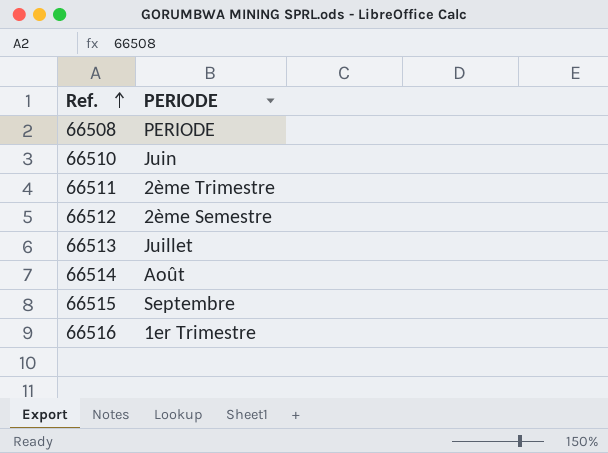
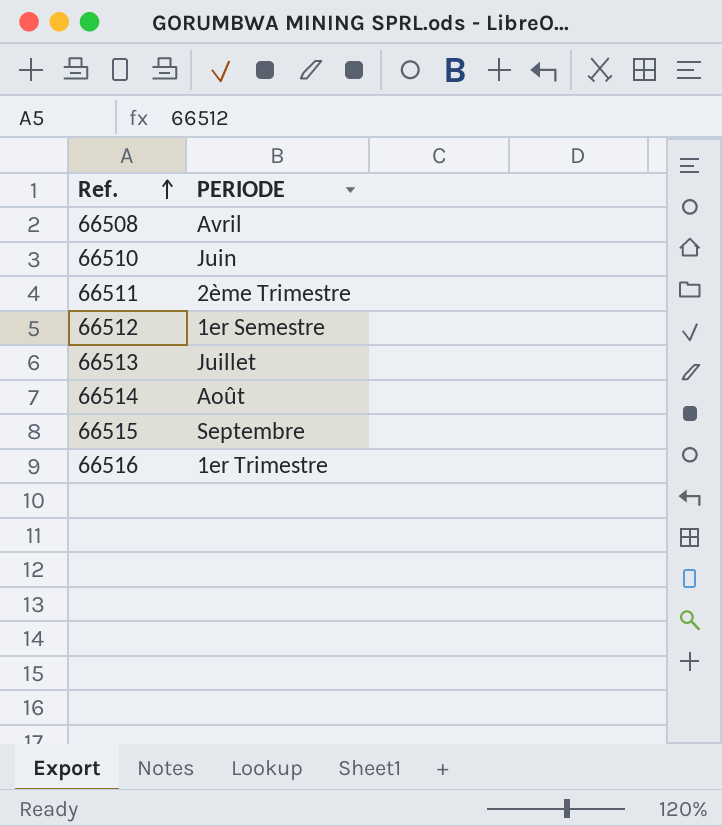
66508 | PERIODE: PERIODE -> Avril
66512 | PERIODE: 2ème Semestre -> 1er Semestre

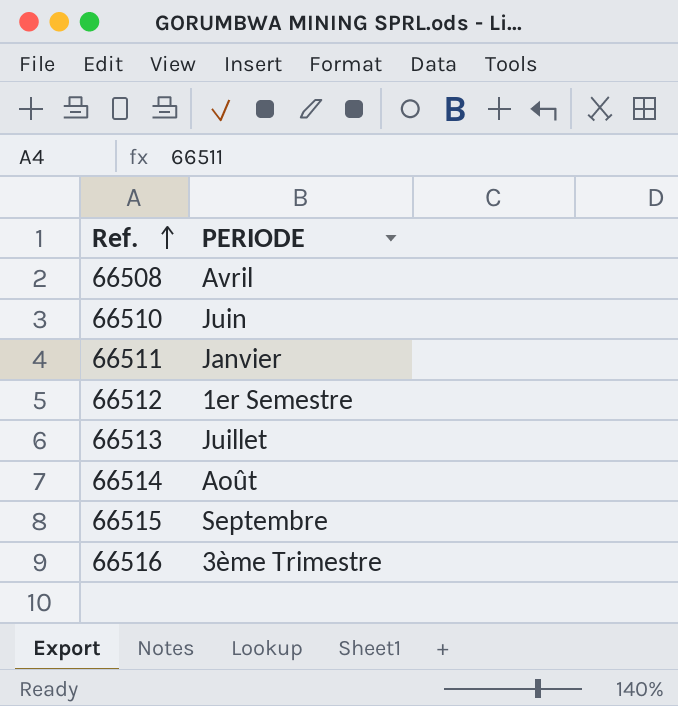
66511 | PERIODE: 2ème Trimestre -> Janvier
66516 | PERIODE: 1er Trimestre -> 3ème Trimestre

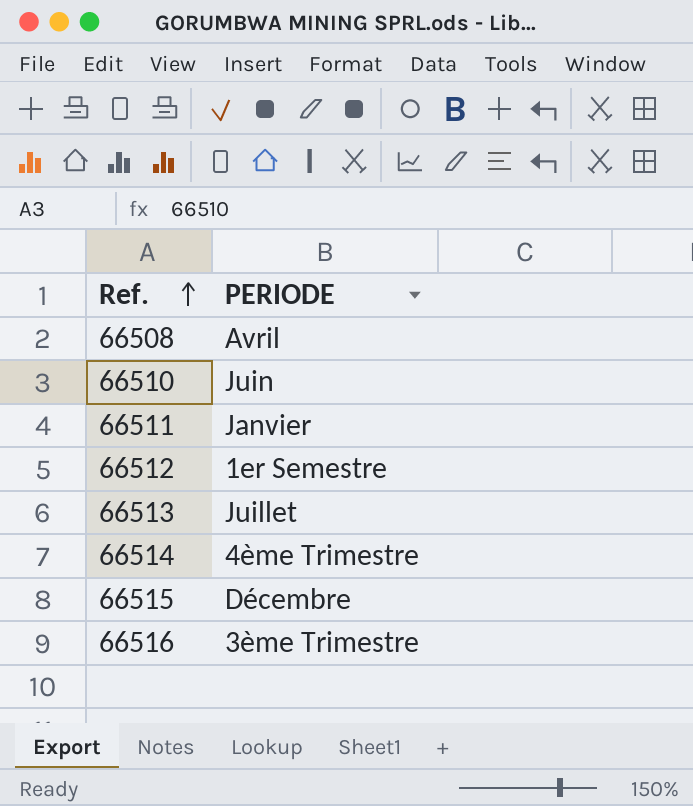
66514 | PERIODE: Août -> 4ème Trimestre
66515 | PERIODE: Septembre -> Décembre

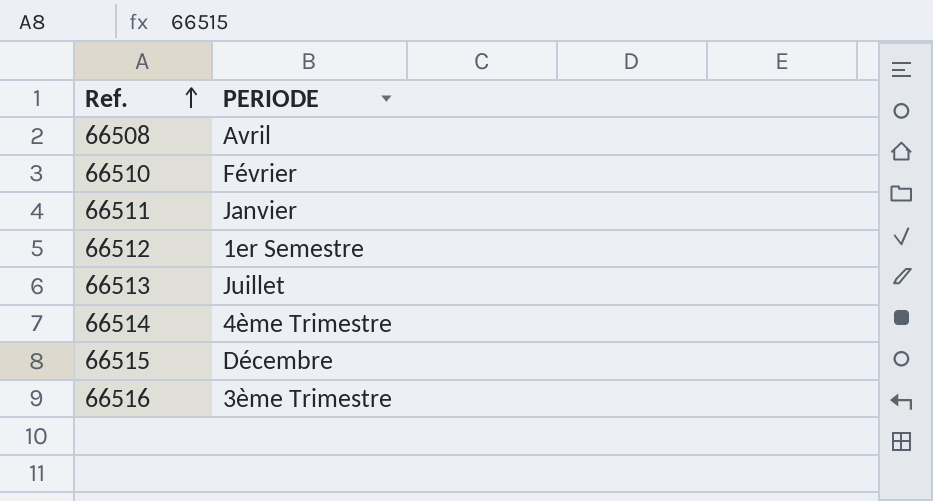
66510 | PERIODE: Juin -> Février

